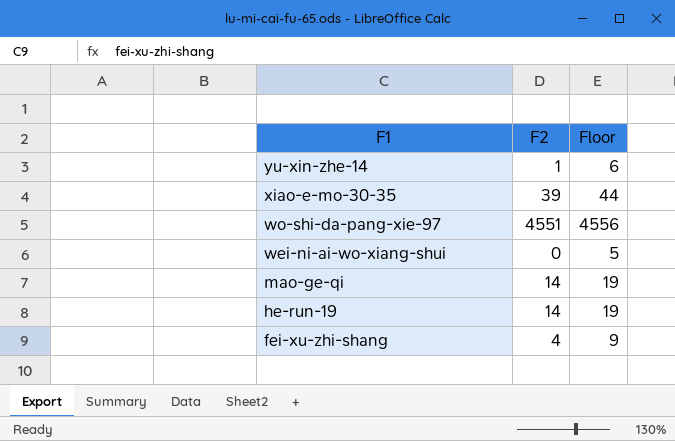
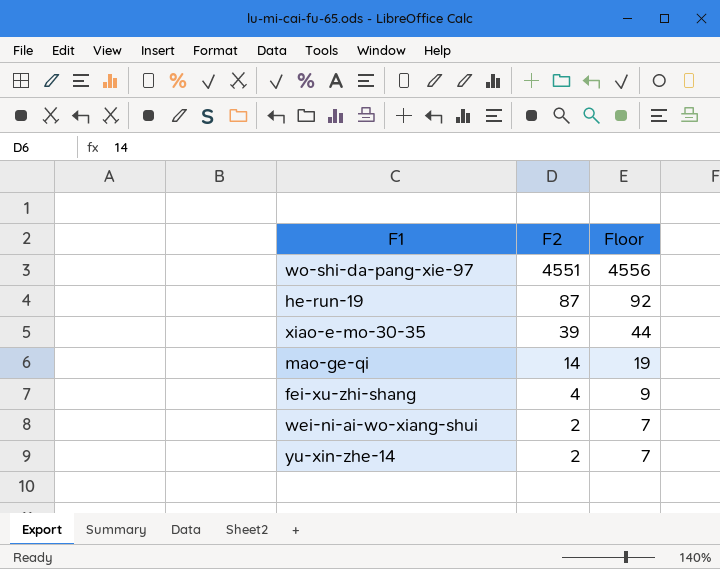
row order: F1 descending -> F2 descending
he-run-19 | F2: 14 -> 87
he-run-19 | Floor: 19 -> 92
wei-ni-ai-wo-xiang-shui | F2: 0 -> 2
wei-ni-ai-wo-xiang-shui | Floor: 5 -> 7
yu-xin-zhe-14 | F2: 1 -> 2
yu-xin-zhe-14 | Floor: 6 -> 7

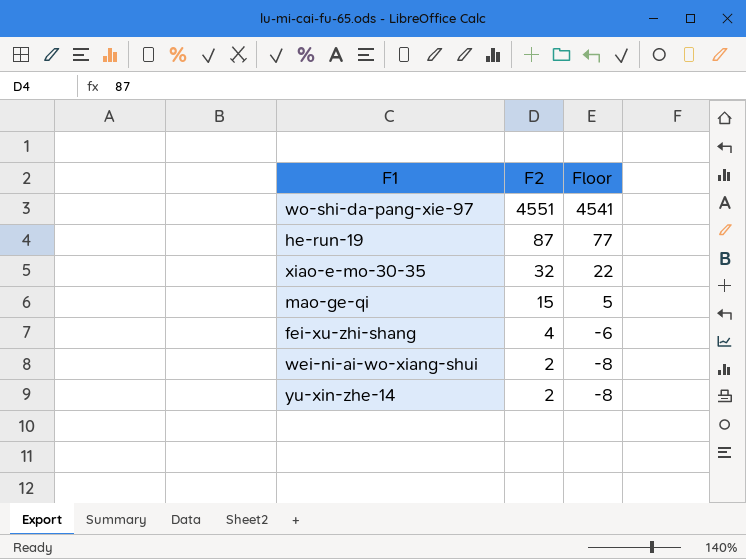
column Floor | formula: [F2] + 5 -> [F2] - 10
xiao-e-mo-30-35 | F2: 39 -> 32
mao-ge-qi | F2: 14 -> 15

